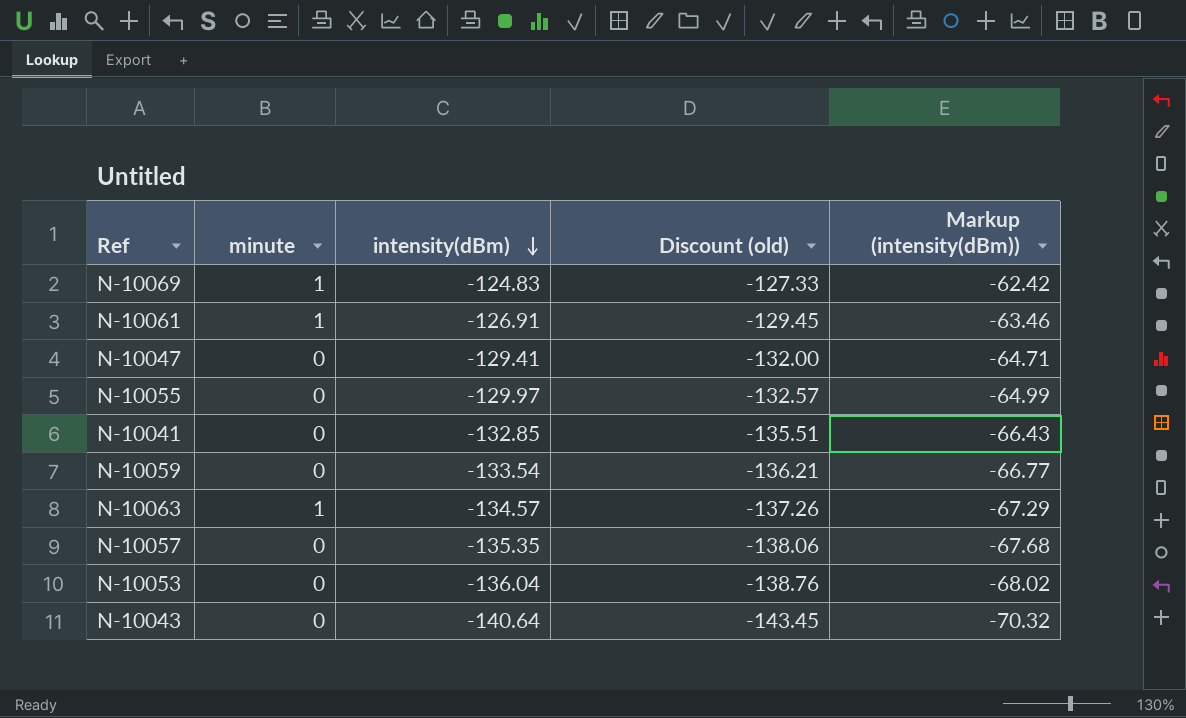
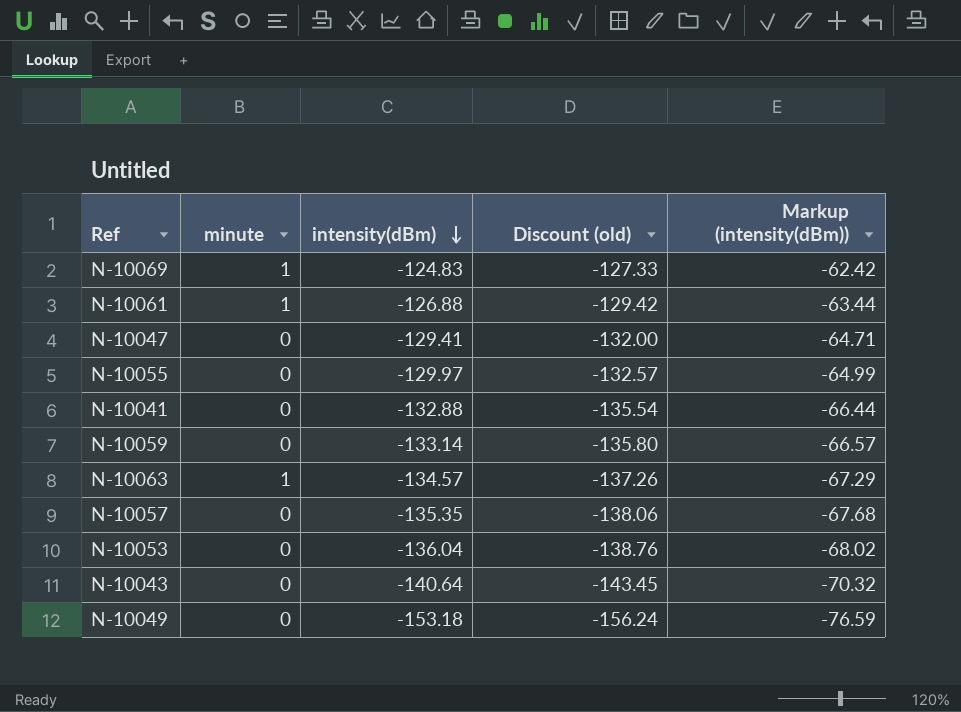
N-10061 | intensity(dBm): -126.91 -> -126.88
N-10061 | Discount (old): -129.45 -> -129.42
N-10061 | Markup (intensity(dBm)): -63.46 -> -63.44
N-10041 | intensity(dBm): -132.85 -> -132.88
N-10041 | Discount (old): -135.51 -> -135.54
N-10041 | Markup (intensity(dBm)): -66.43 -> -66.44
N-10059 | intensity(dBm): -133.54 -> -133.14
N-10059 | Discount (old): -136.21 -> -135.80
N-10059 | Markup (intensity(dBm)): -66.77 -> -66.57
row N-10049: none -> 0 | -153.18 | -156.24 | -76.59

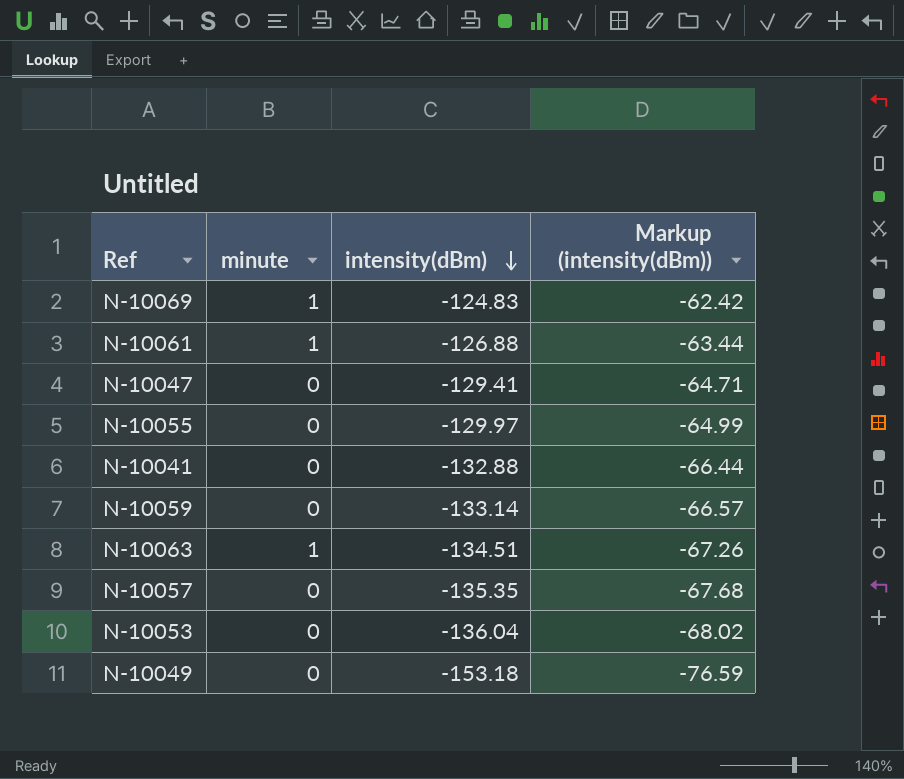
column Discount (old) | formula: [intensity(dBm)] * 1.02 -> none
row N-10043: 0 | -140.64 | -143.45 | -70.32 -> none
N-10063 | intensity(dBm): -134.57 -> -134.51
N-10063 | Markup (intensity(dBm)): -67.29 -> -67.26

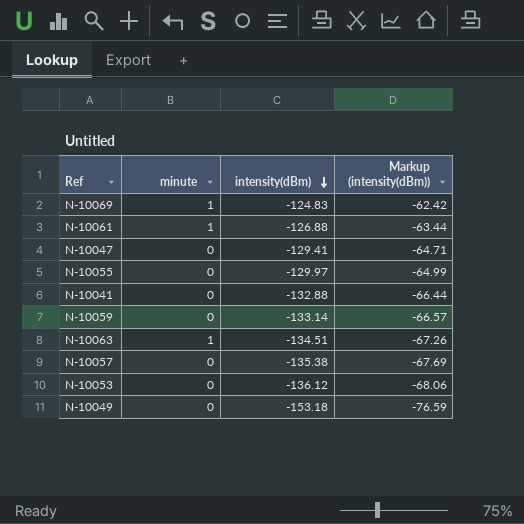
N-10057 | intensity(dBm): -135.35 -> -135.38
N-10057 | Markup (intensity(dBm)): -67.68 -> -67.69
N-10053 | intensity(dBm): -136.04 -> -136.12
N-10053 | Markup (intensity(dBm)): -68.02 -> -68.06

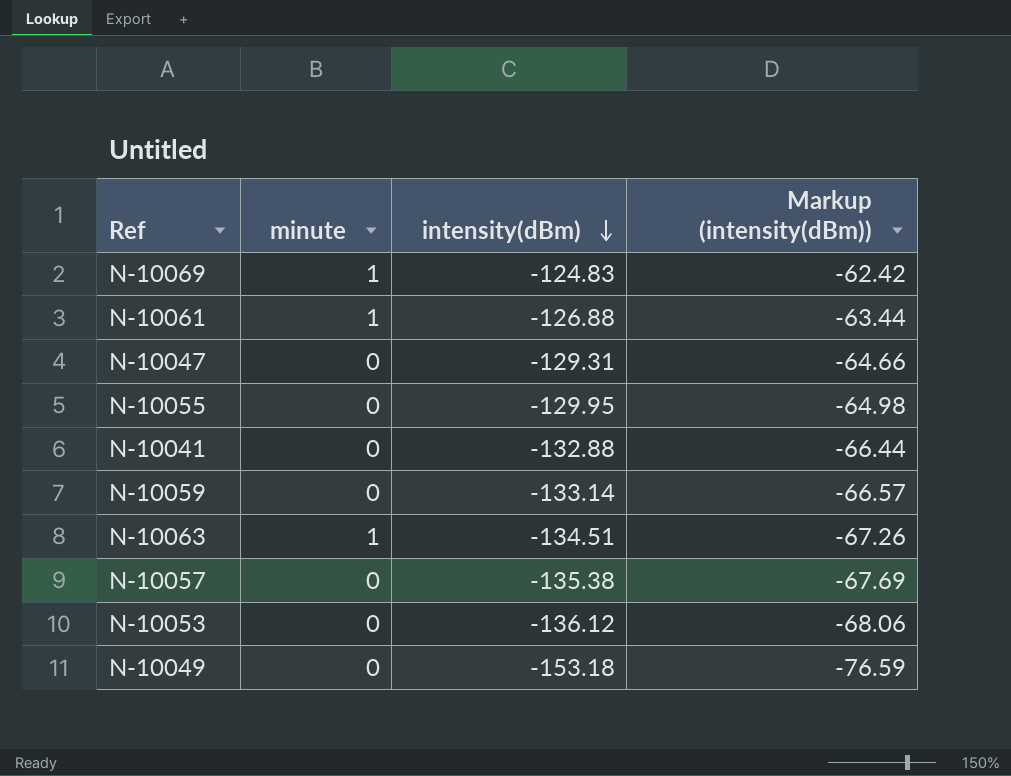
N-10047 | intensity(dBm): -129.41 -> -129.31
N-10047 | Markup (intensity(dBm)): -64.71 -> -64.66
N-10055 | intensity(dBm): -129.97 -> -129.95
N-10055 | Markup (intensity(dBm)): -64.99 -> -64.98

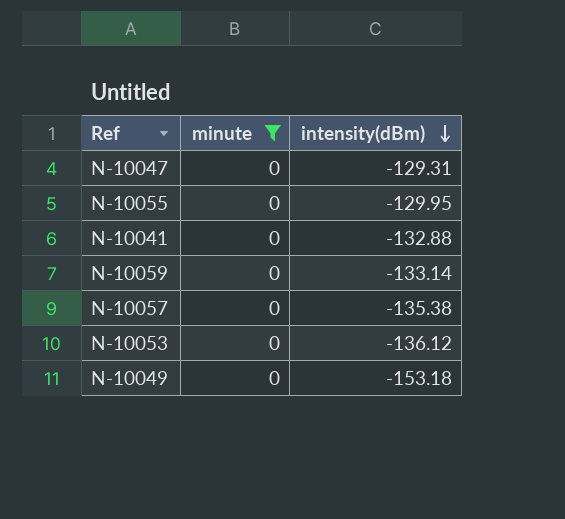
filter: none -> minute = 0
column Markup (intensity(dBm)) | formula: [intensity(dBm)] * 0.5 -> none

